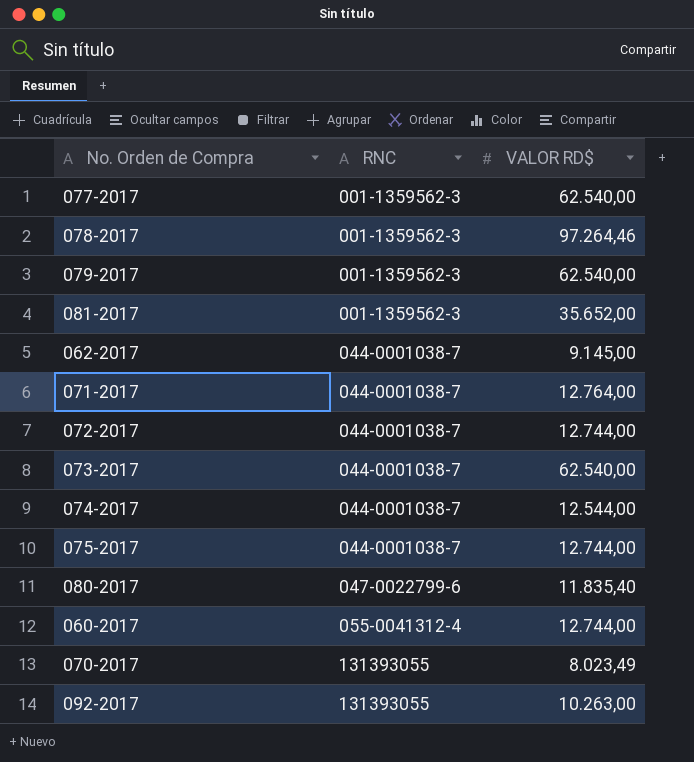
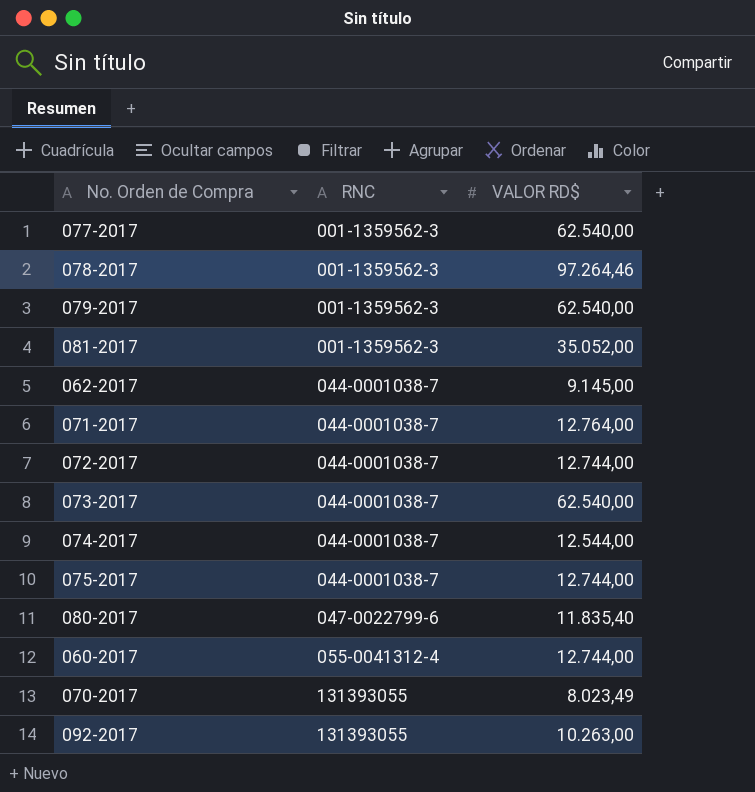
081-2017 | VALOR RD$: 35.652,00 -> 35.052,00

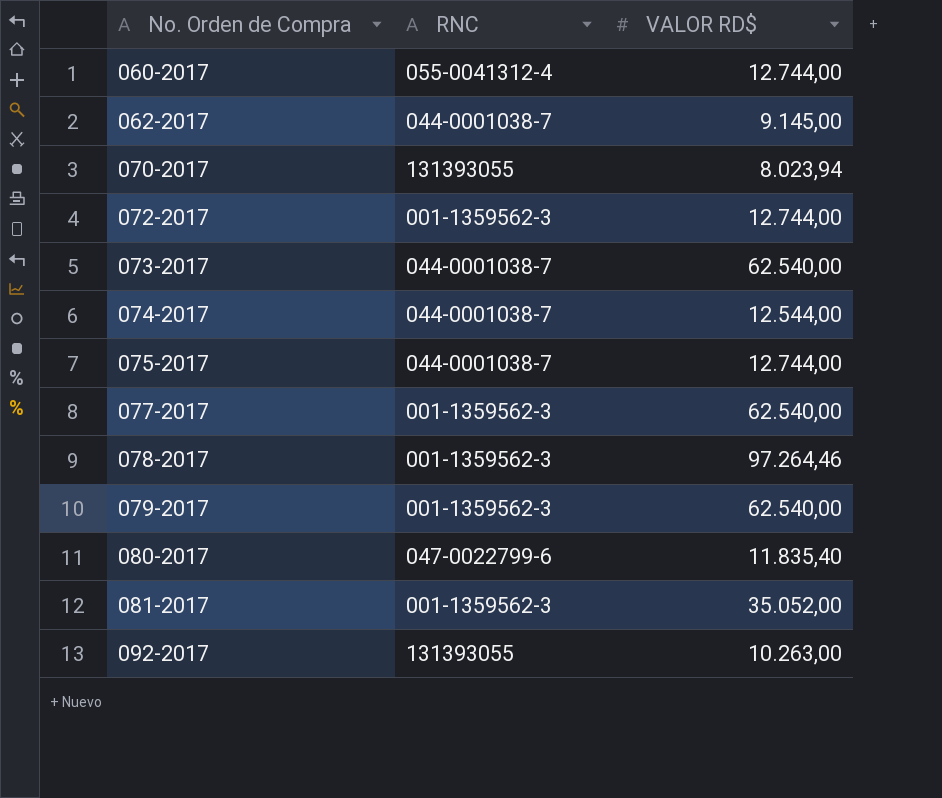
row order: RNC ascending -> No. Orden de Compra ascending
row 071-2017: 044-0001038-7 | 12.764,00 -> none
070-2017 | VALOR RD$: 8.023,49 -> 8.023,94
072-2017 | RNC: 044-0001038-7 -> 001-1359562-3

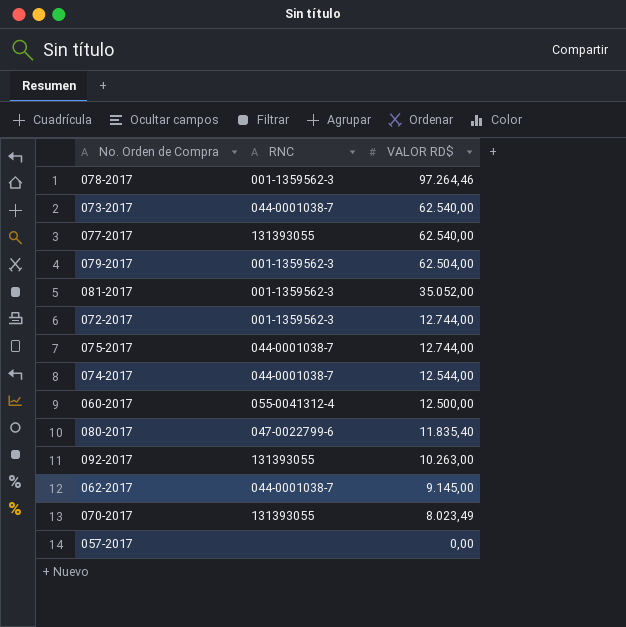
row order: No. Orden de Compra ascending -> VALOR RD$ descending
077-2017 | RNC: 001-1359562-3 -> 131393055
079-2017 | VALOR RD$: 62.540,00 -> 62.504,00
060-2017 | VALOR RD$: 12.744,00 -> 12.500,00
070-2017 | VALOR RD$: 8.023,94 -> 8.023,49
row 057-2017: none -> none | 0,00

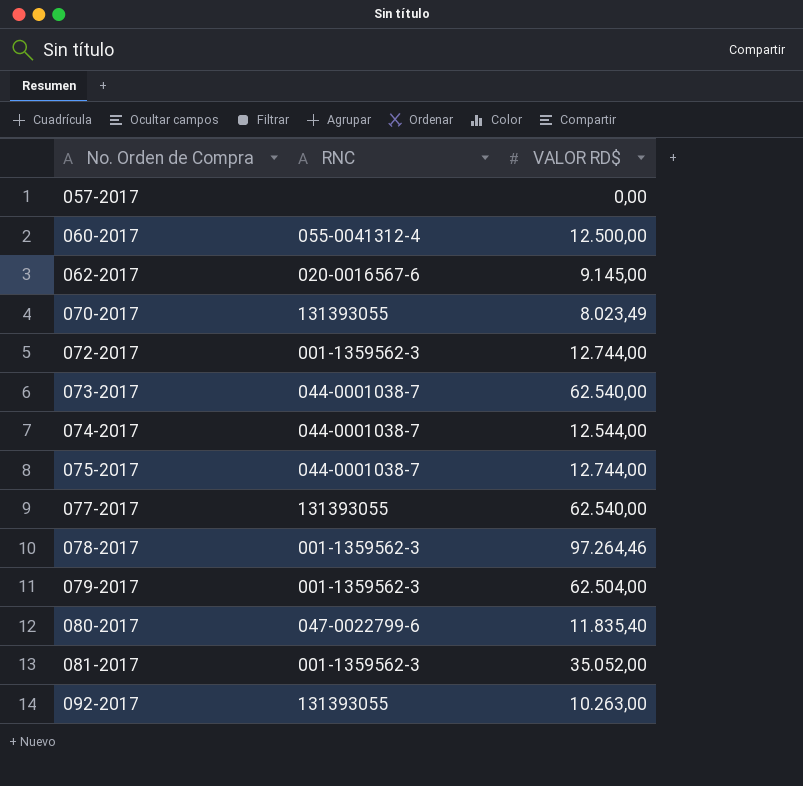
row order: VALOR RD$ descending -> No. Orden de Compra ascending
062-2017 | RNC: 044-0001038-7 -> 020-0016567-6

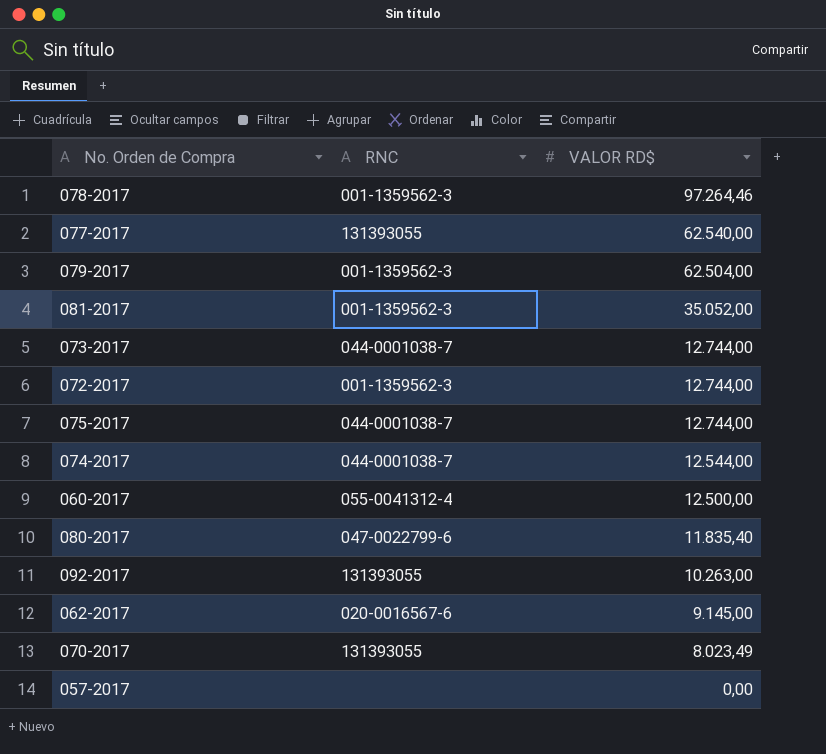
row order: No. Orden de Compra ascending -> VALOR RD$ descending
073-2017 | VALOR RD$: 62.540,00 -> 12.744,00

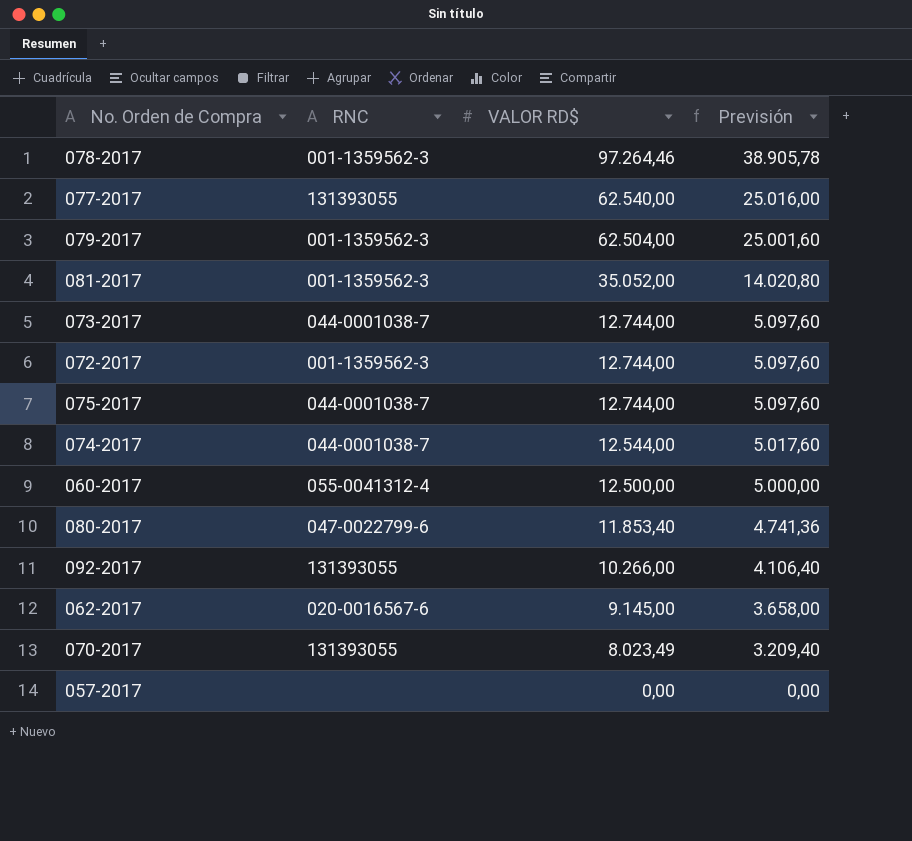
column Previsión | formula: none -> [VALOR RD$] * 0,4
080-2017 | VALOR RD$: 11.835,40 -> 11.853,40
092-2017 | VALOR RD$: 10.263,00 -> 10.266,00

